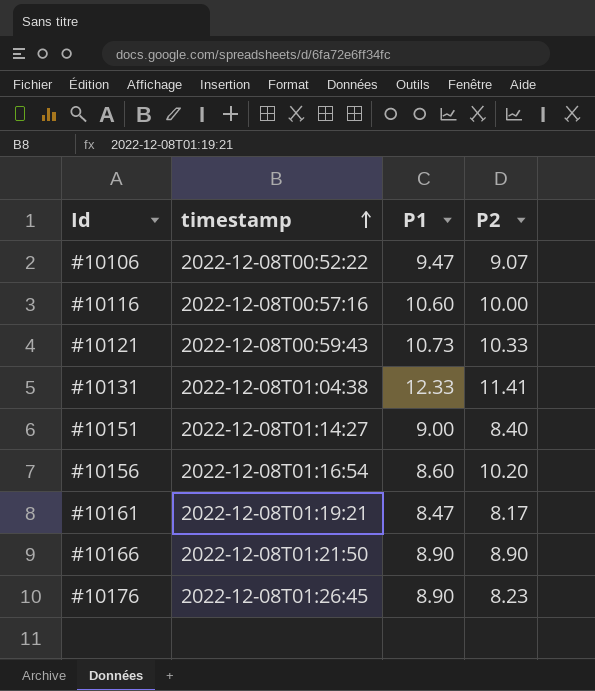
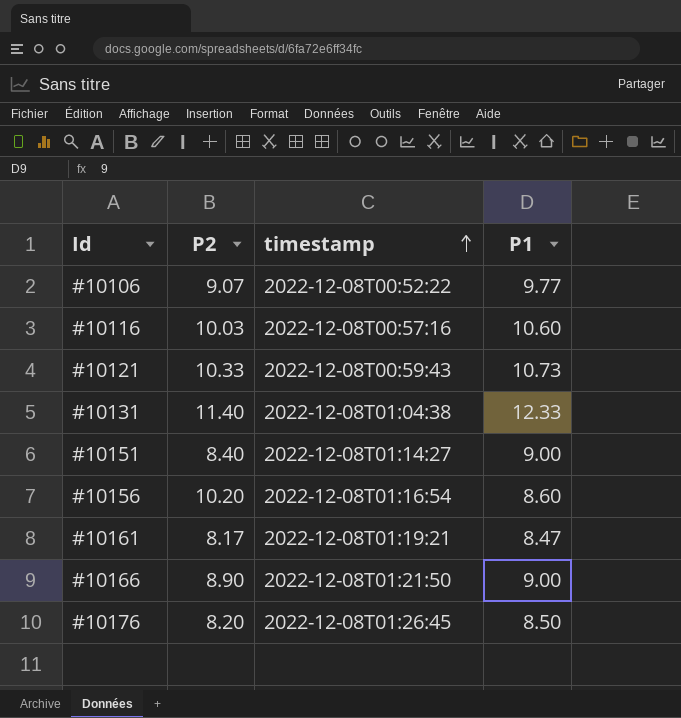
column P2 | position: 4 -> 2
#10106 | P1: 9.47 -> 9.77
#10116 | P2: 10.00 -> 10.03
#10131 | P2: 11.41 -> 11.40
#10166 | P1: 8.90 -> 9.00
#10176 | P2: 8.23 -> 8.20
#10176 | P1: 8.90 -> 8.50

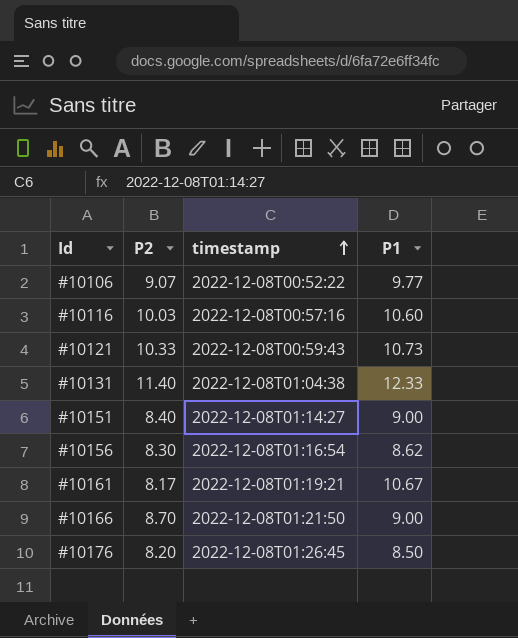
#10156 | P2: 10.20 -> 8.30
#10156 | P1: 8.60 -> 8.62
#10161 | P1: 8.47 -> 10.67
#10166 | P2: 8.90 -> 8.70

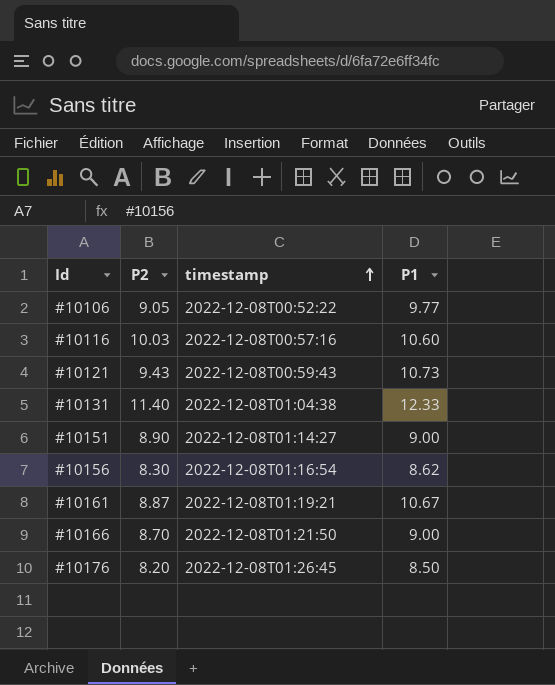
#10106 | P2: 9.07 -> 9.05
#10121 | P2: 10.33 -> 9.43
#10151 | P2: 8.40 -> 8.90
#10161 | P2: 8.17 -> 8.87

